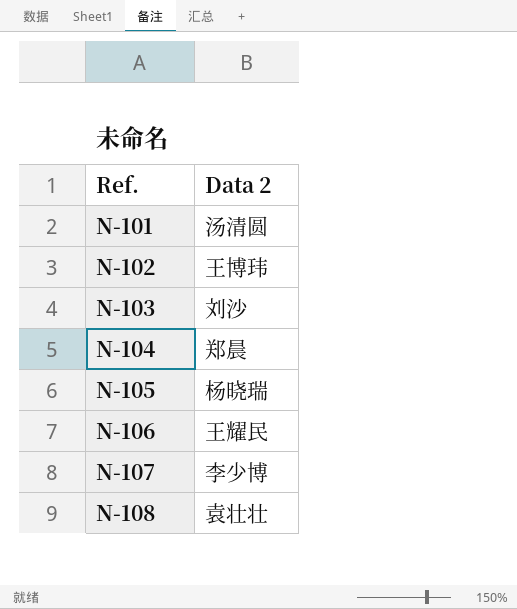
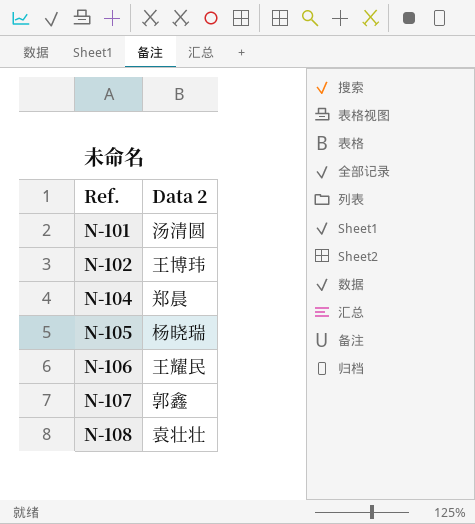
row N-103: 刘沙 -> none
N-107 | Data 2: 李少博 -> 郭鑫

